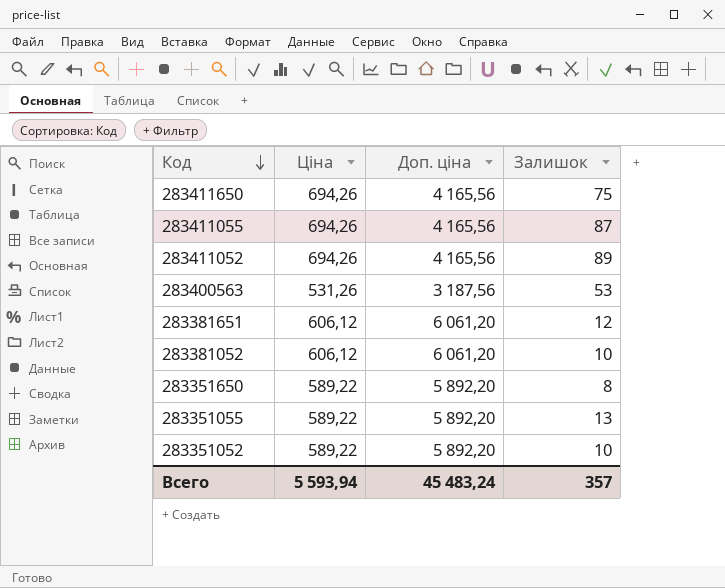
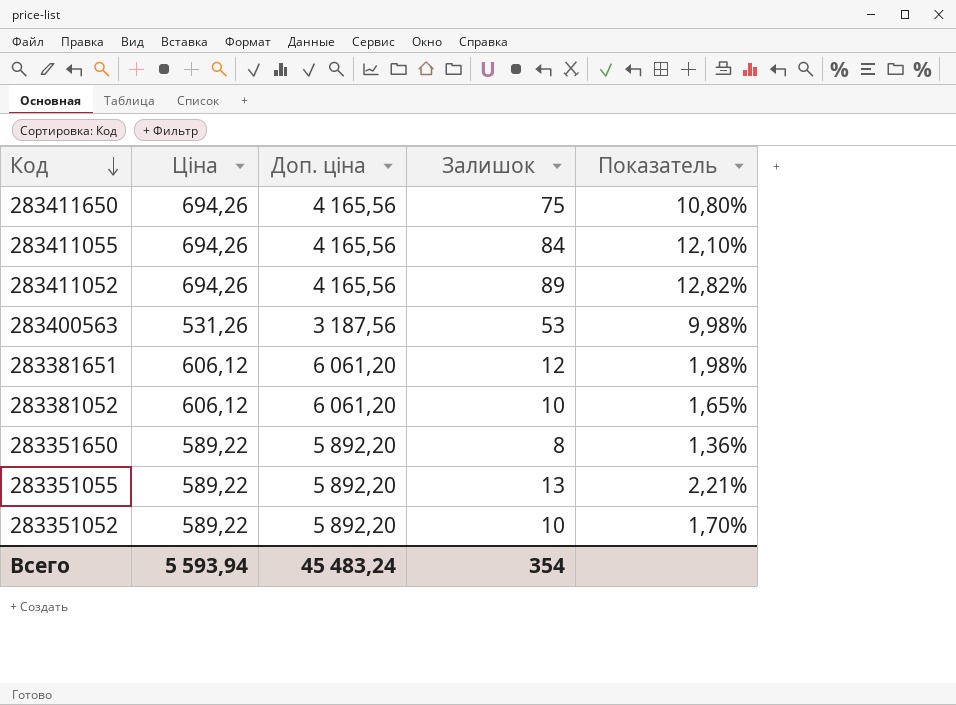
column Показатель | formula: none -> [Залишок] / [Ціна]
283411055 | Залишок: 87 -> 84
Всего | Залишок: 357 -> 354

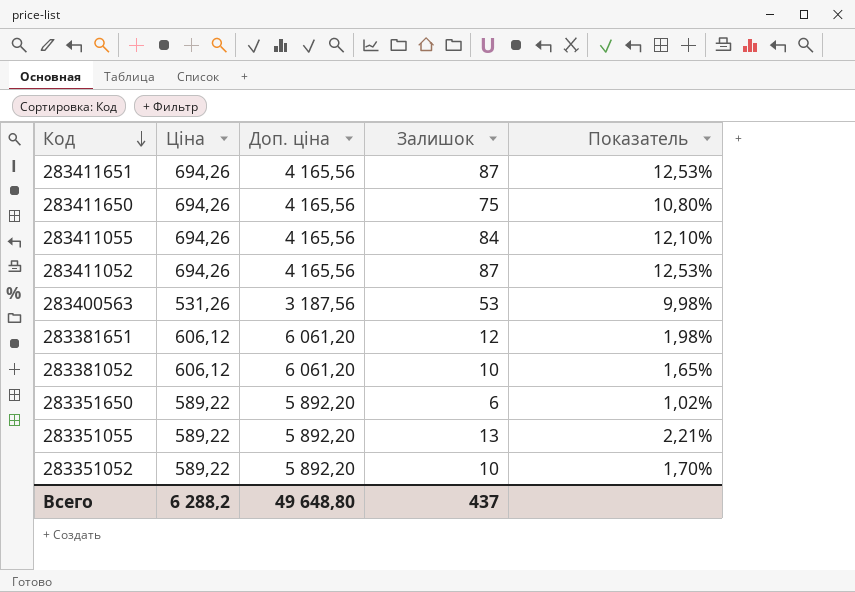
row 283411651: none -> 694,26 | 4 165,56 | 87 | 12,53%
283411052 | Залишок: 89 -> 87
283411052 | Показатель: 12,82% -> 12,53%
283351650 | Залишок: 8 -> 6
283351650 | Показатель: 1,36% -> 1,02%
Всего | Ціна: 5 593,94 -> 6 288,2
Всего | Доп. ціна: 45 483,24 -> 49 648,80
Всего | Залишок: 354 -> 437

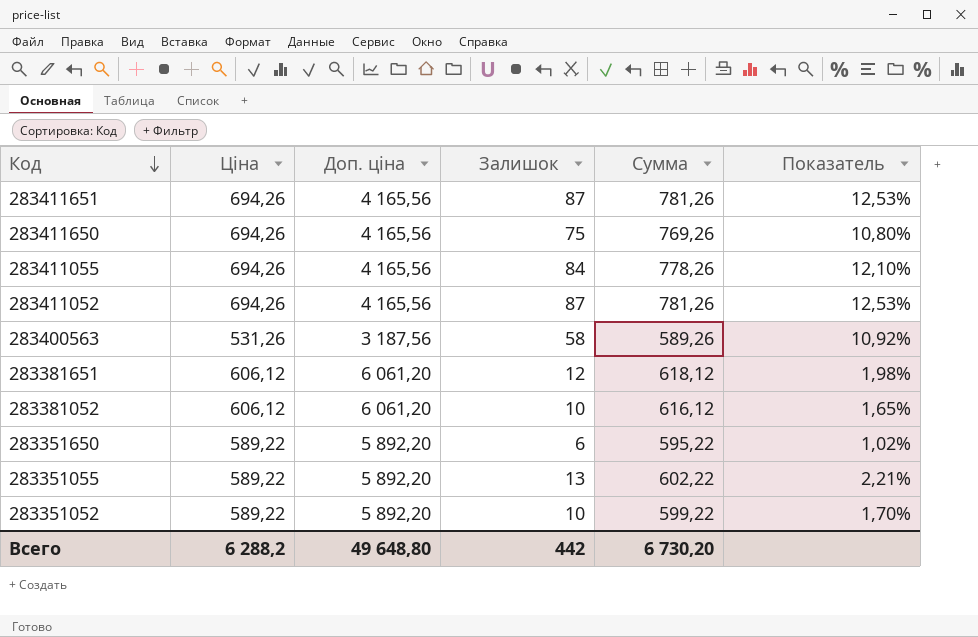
column Сумма | formula: none -> [Ціна] + [Залишок]
283400563 | Залишок: 53 -> 58
283400563 | Показатель: 9,98% -> 10,92%
Всего | Залишок: 437 -> 442

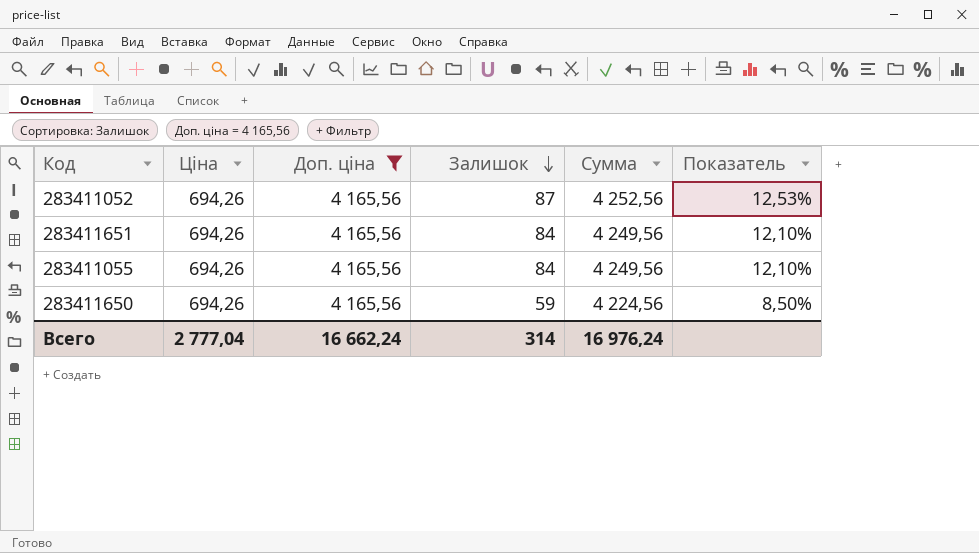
filter: none -> Доп. ціна = 4 165,56
row order: Код descending -> Залишок descending
column Сумма | formula: [Ціна] + [Залишок] -> [Доп. ціна] + [Залишок]
283411651 | Залишок: 87 -> 84
283411651 | Показатель: 12,53% -> 12,10%
283411650 | Залишок: 75 -> 59
283411650 | Показатель: 10,80% -> 8,50%
Всего | Ціна: 6 288,2 -> 2 777,04
Всего | Доп. ціна: 49 648,80 -> 16 662,24
Всего | Залишок: 442 -> 314
Всего | Сумма: 6 730,20 -> 16 976,24

